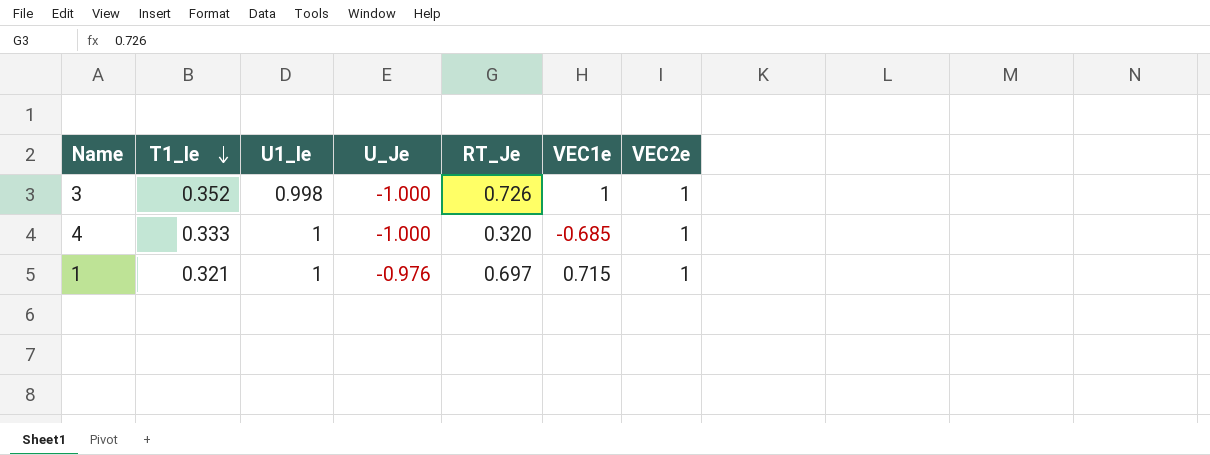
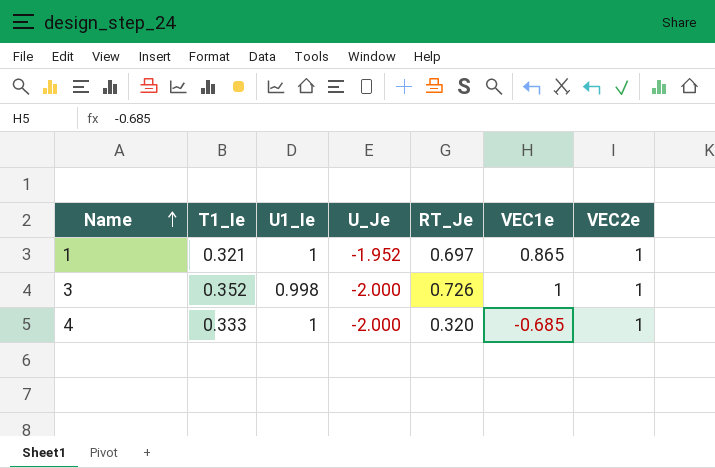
row order: T1_Ie descending -> Name ascending
1 | U_Je: -0.976 -> -1.952
1 | VEC1e: 0.715 -> 0.865
3 | U_Je: -1.000 -> -2.000
4 | U_Je: -1.000 -> -2.000

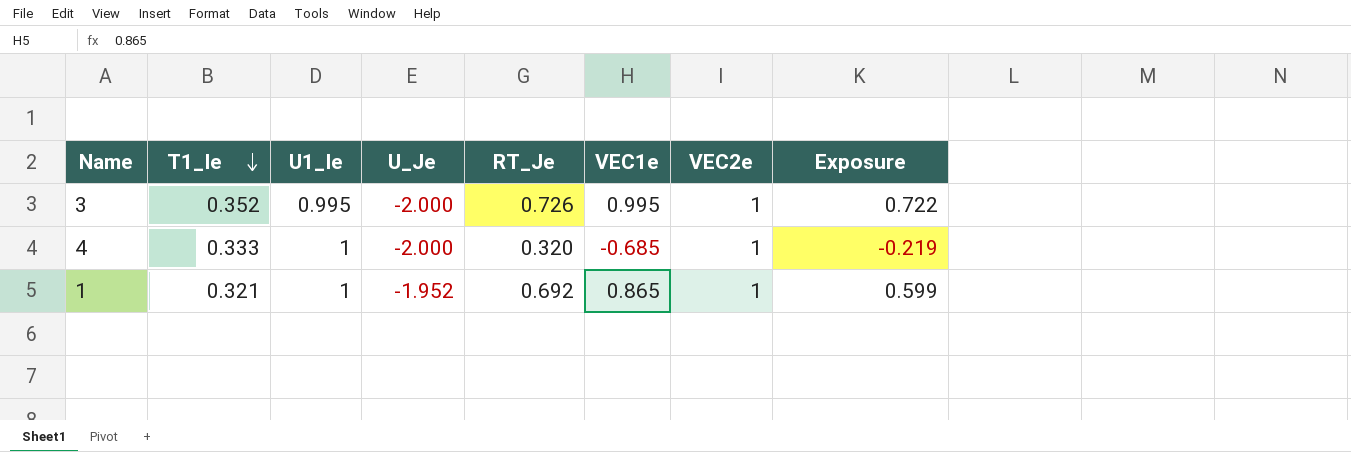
row order: Name ascending -> T1_Ie descending
column Exposure | formula: none -> [RT_Je] * [VEC1e]
3 | U1_Ie: 0.998 -> 0.995
3 | VEC1e: 1 -> 0.995
1 | RT_Je: 0.697 -> 0.692

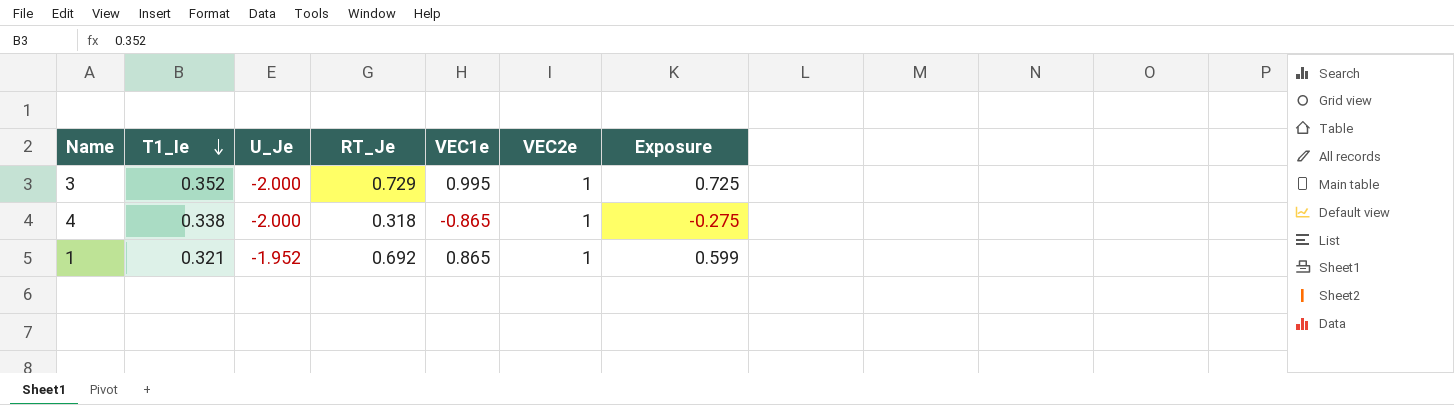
column U1_Ie | position: 3 -> none
3 | RT_Je: 0.726 -> 0.729
3 | Exposure: 0.722 -> 0.725
4 | T1_Ie: 0.333 -> 0.338
4 | RT_Je: 0.320 -> 0.318
4 | VEC1e: -0.685 -> -0.865
4 | Exposure: -0.219 -> -0.275

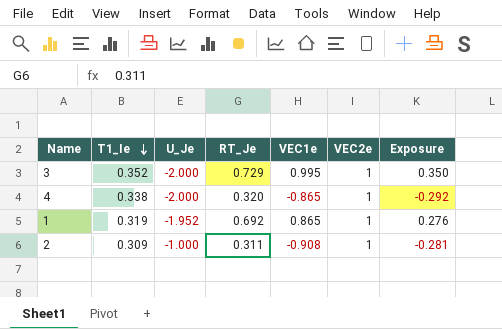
column Exposure | formula: [RT_Je] * [VEC1e] -> [T1_Ie] * [VEC1e]
4 | RT_Je: 0.318 -> 0.320
1 | T1_Ie: 0.321 -> 0.319
row 2: none -> 0.309 | -1.000 | 0.311 | -0.908 | 1 | -0.281

